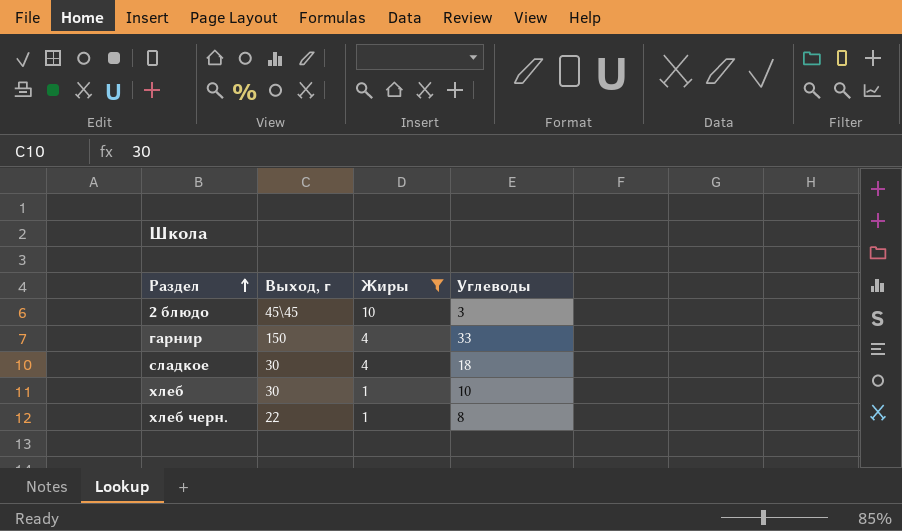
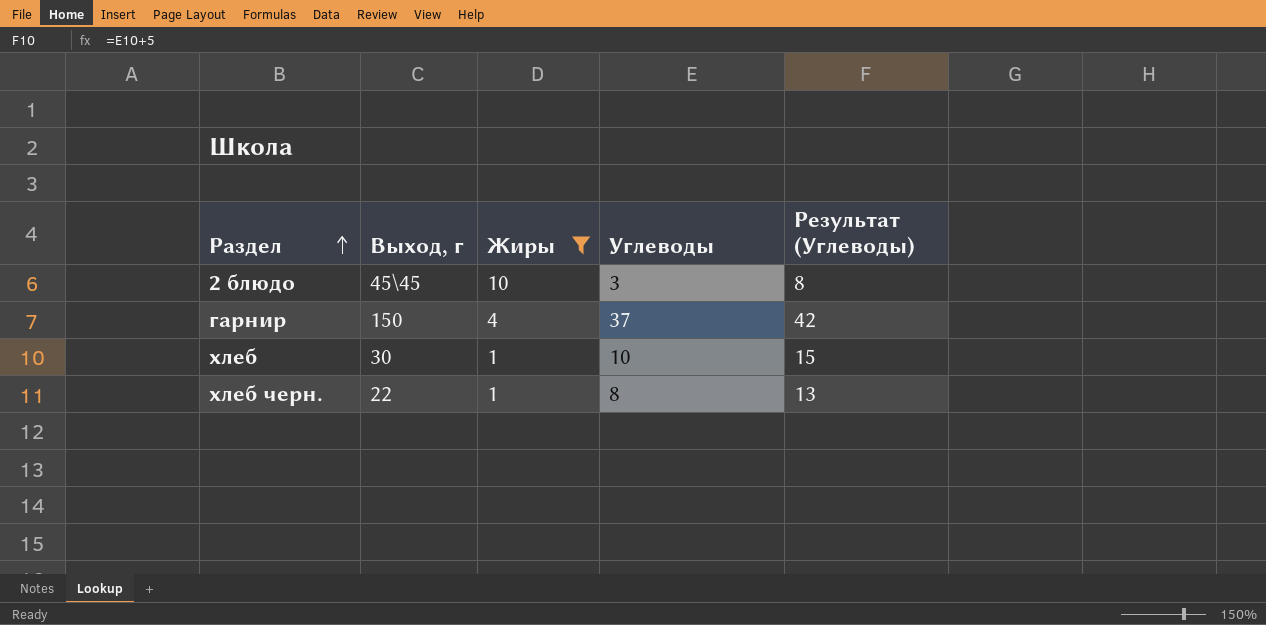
column Результат (Углеводы) | formula: none -> [Углеводы] + 5
row сладкое: 30 | 4 | 18 -> none
гарнир | Углеводы: 33 -> 37

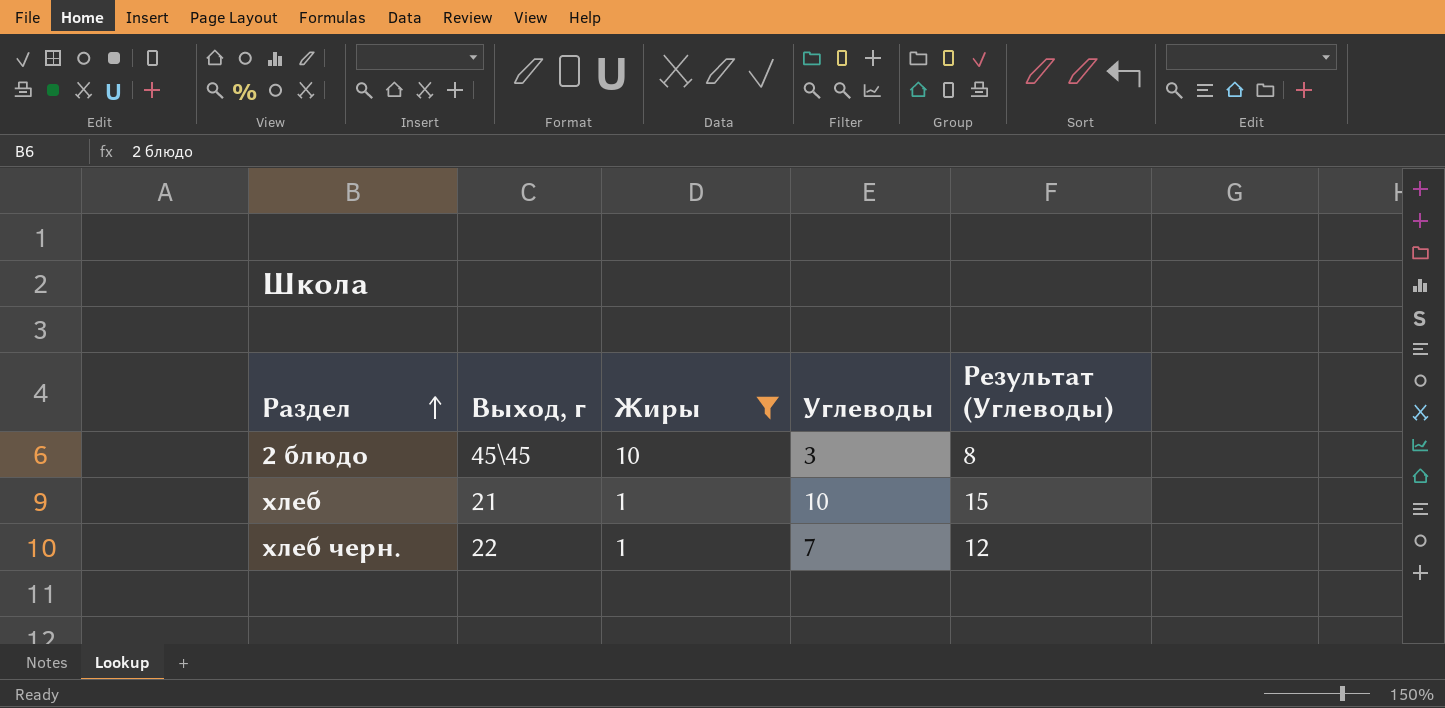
row гарнир: 150 | 4 | 37 | 42 -> none
хлеб | Выход, г: 30 -> 21
хлеб черн. | Углеводы: 8 -> 7
хлеб черн. | Результат (Углеводы): 13 -> 12

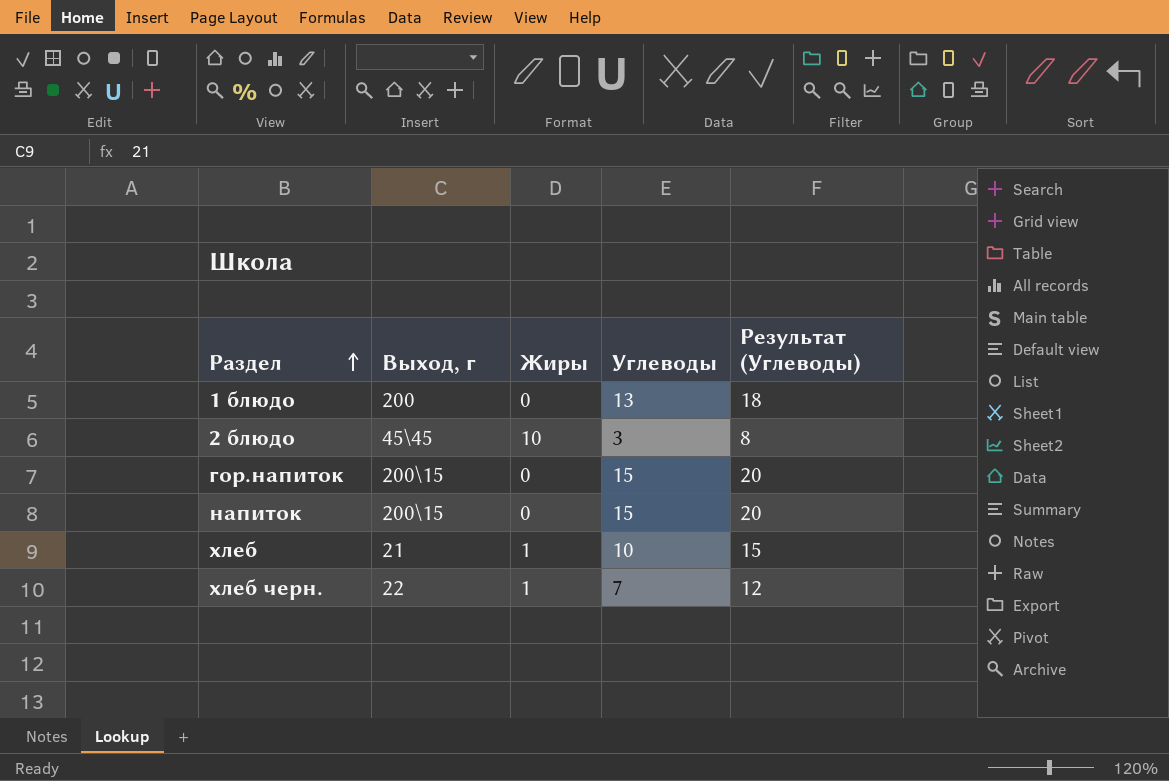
filter: Жиры != 0 -> none

